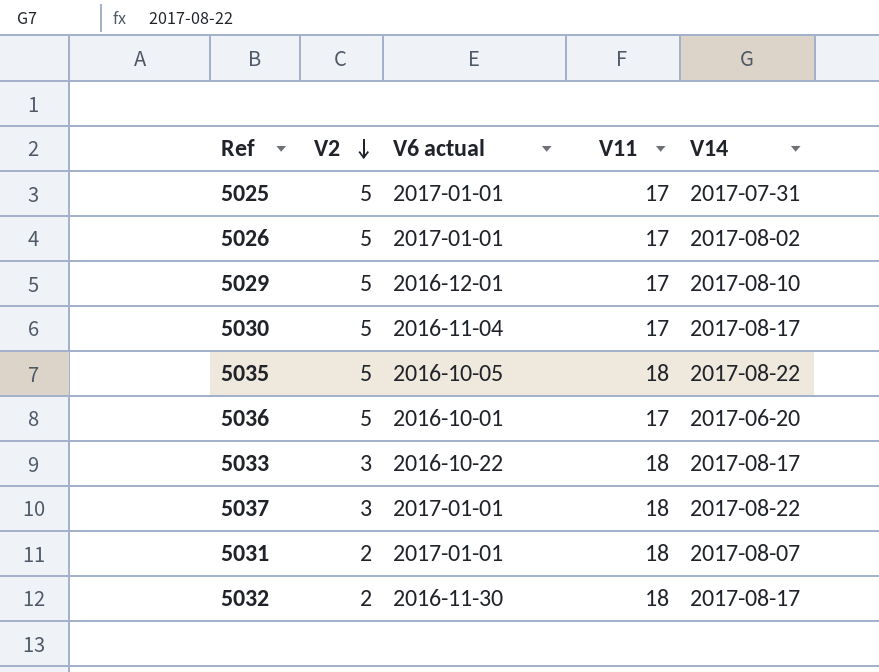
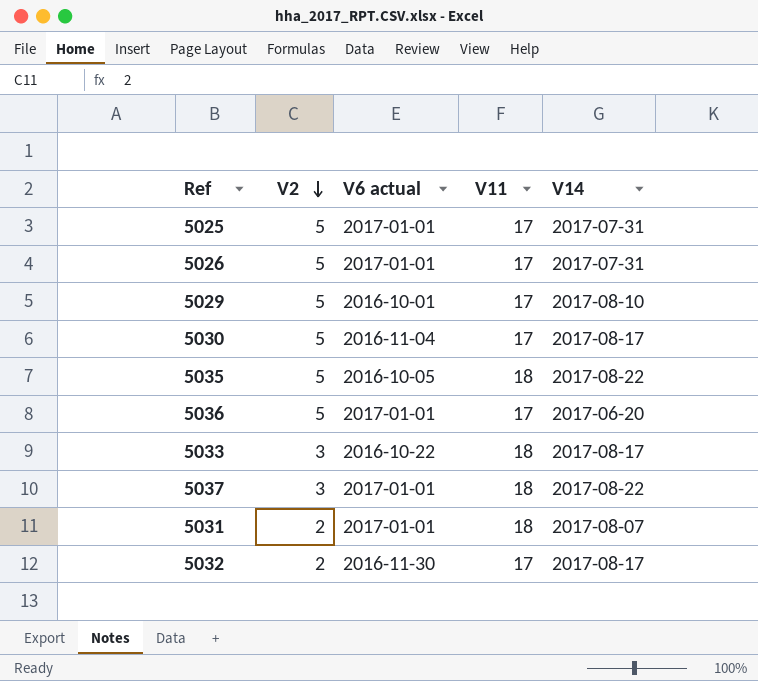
5026 | V14: 2017-08-02 -> 2017-07-31
5029 | V6 actual: 2016-12-01 -> 2016-10-01
5036 | V6 actual: 2016-10-01 -> 2017-01-01
5032 | V11: 18 -> 17

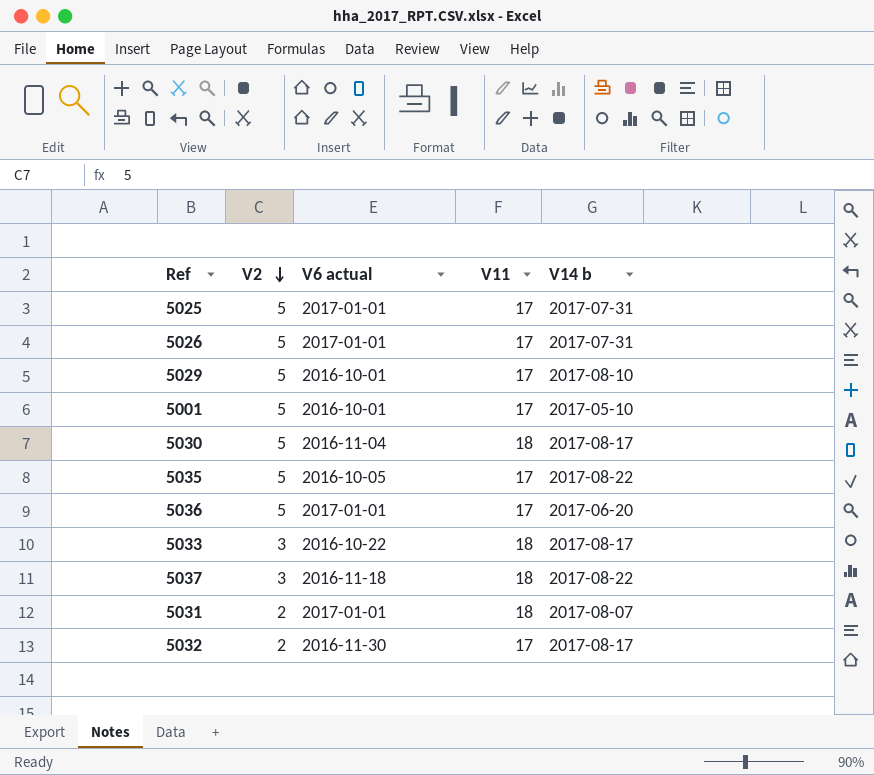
column name: V14 -> V14 b
row 5001: none -> 5 | 2016-10-01 | 17 | 2017-05-10
5030 | V11: 17 -> 18
5035 | V11: 18 -> 17
5037 | V6 actual: 2017-01-01 -> 2016-11-18

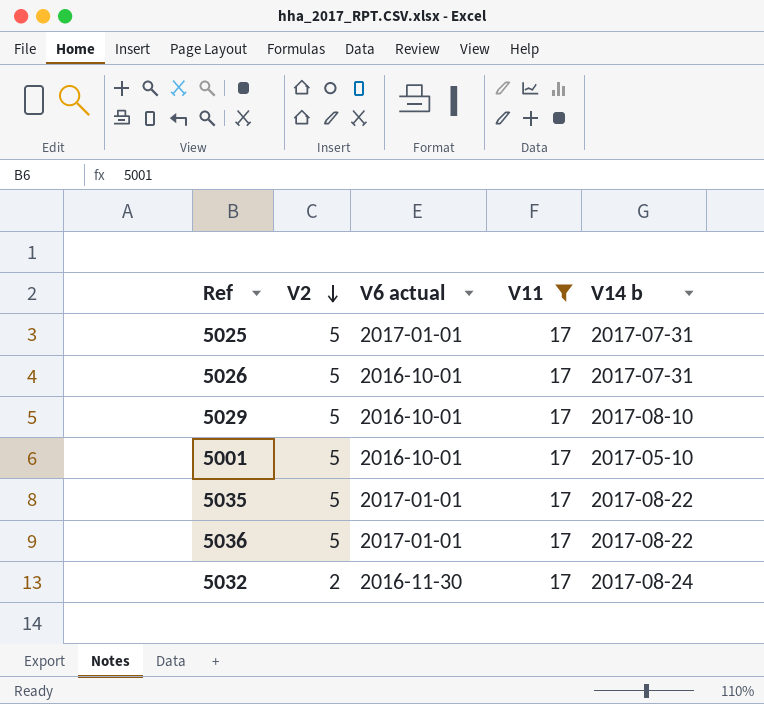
filter: none -> V11 = 17
5026 | V6 actual: 2017-01-01 -> 2016-10-01
5035 | V6 actual: 2016-10-05 -> 2017-01-01
5036 | V14 b: 2017-06-20 -> 2017-08-22
5032 | V14 b: 2017-08-17 -> 2017-08-24

